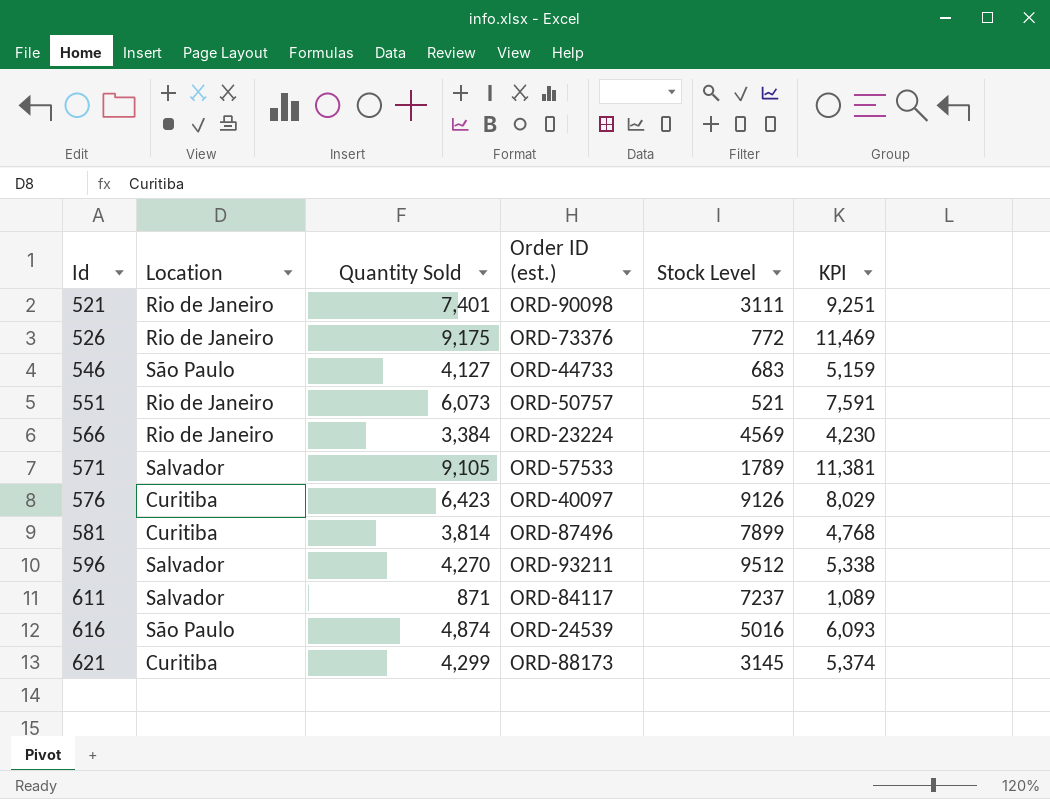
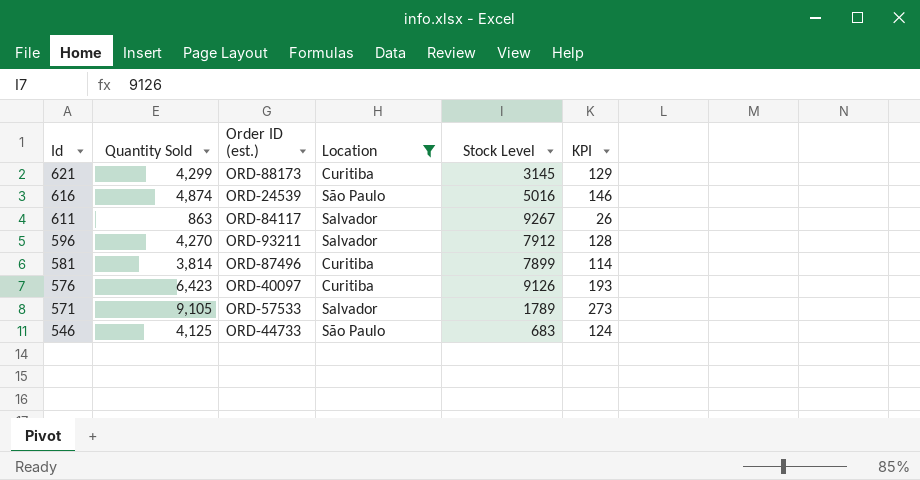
filter: none -> Location != Rio de Janeiro
row order: Id ascending -> Id descending
column Location | position: 2 -> 4
column KPI | formula: [Quantity Sold] * 1.25 -> [Quantity Sold] * 0.03
611 | Quantity Sold: 871 -> 863
611 | Stock Level: 7237 -> 9267
596 | Stock Level: 9512 -> 7912
546 | Quantity Sold: 4,127 -> 4,125

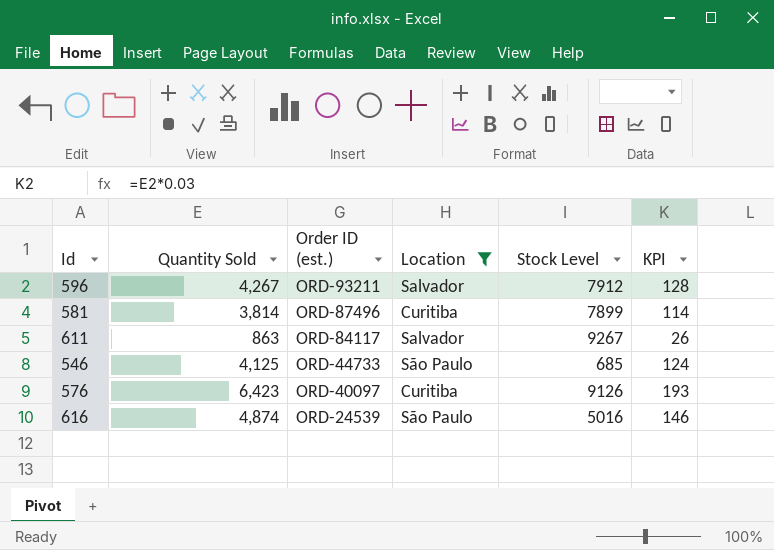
row order: Id descending -> Order ID (est.) descending
row 621: 4,299 | ORD-88173 | Curitiba | 3145 | 129 -> none
row 571: 9,105 | ORD-57533 | Salvador | 1789 | 273 -> none
596 | Quantity Sold: 4,270 -> 4,267
546 | Stock Level: 683 -> 685

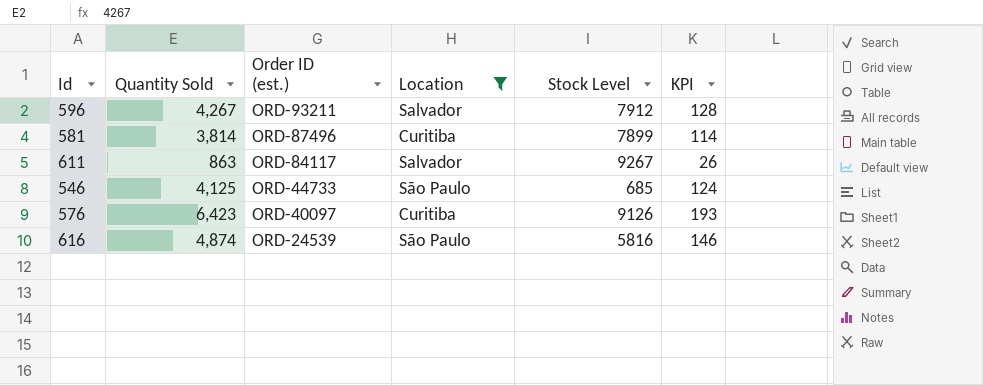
616 | Stock Level: 5016 -> 5816

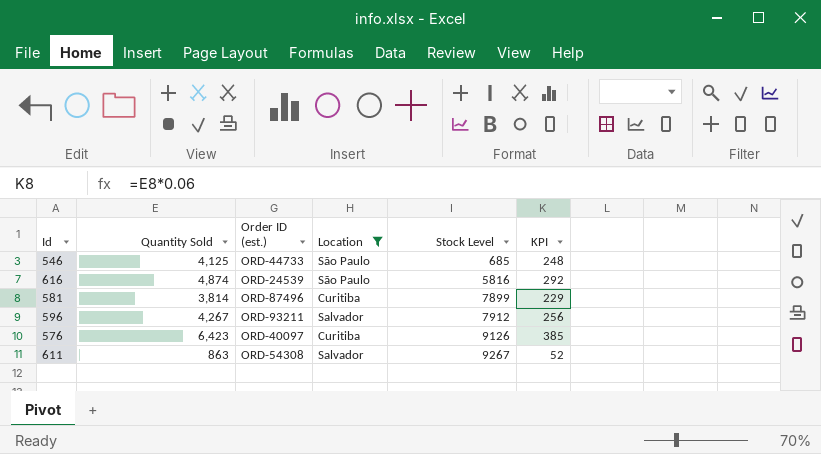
row order: Order ID (est.) descending -> Stock Level ascending
column KPI | formula: [Quantity Sold] * 0.03 -> [Quantity Sold] * 0.06
611 | Order ID (est.): ORD-84117 -> ORD-54308

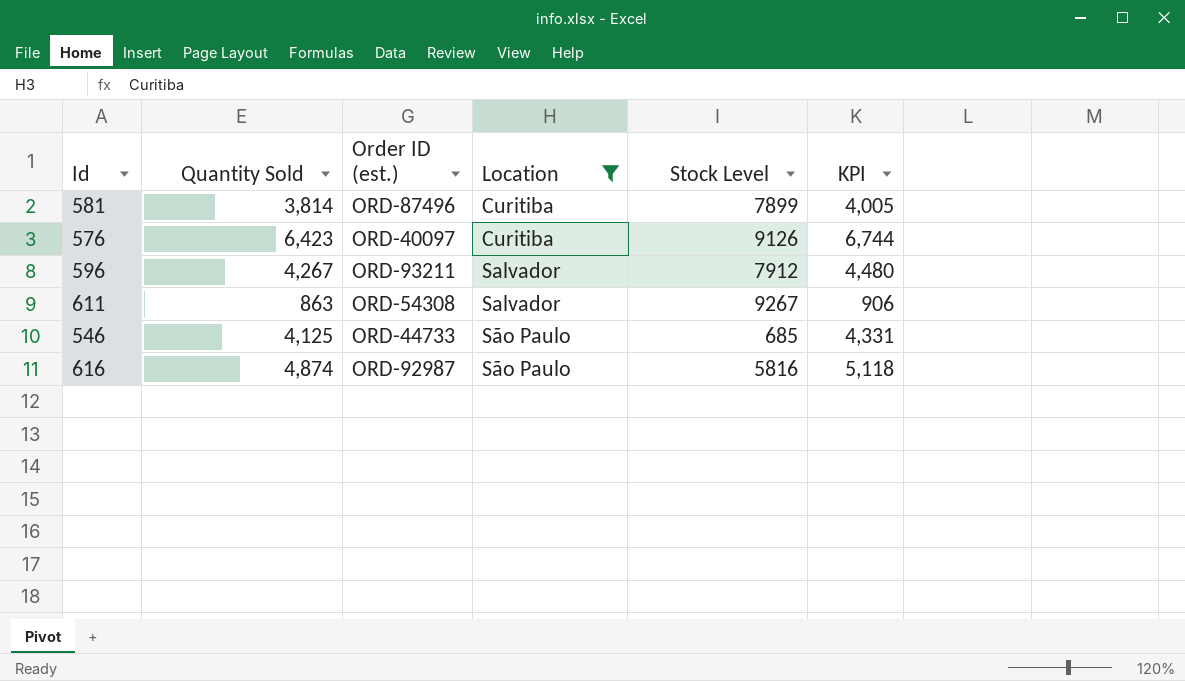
row order: Stock Level ascending -> Location ascending
column KPI | formula: [Quantity Sold] * 0.06 -> [Quantity Sold] * 1.05
616 | Order ID (est.): ORD-24539 -> ORD-92987

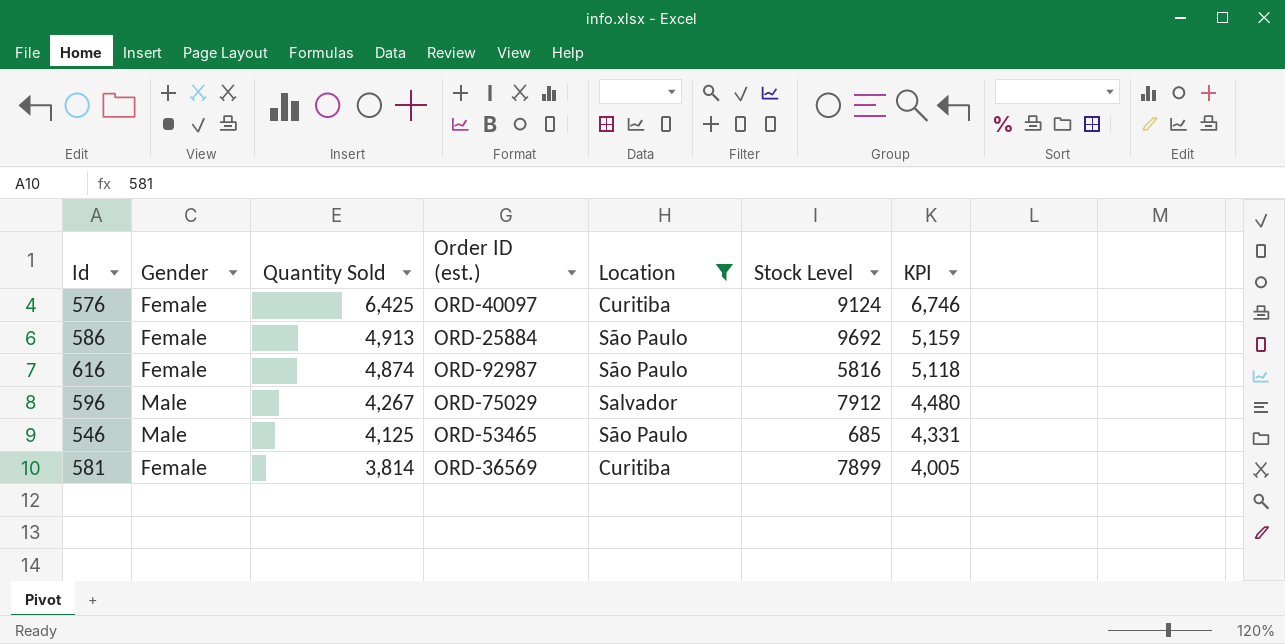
row order: Location ascending -> Quantity Sold descending
column Gender | position: none -> 2
row 611: 863 | ORD-54308 | Salvador | 9267 | 906 -> none
576 | Quantity Sold: 6,423 -> 6,425
576 | Stock Level: 9126 -> 9124
576 | KPI: 6,744 -> 6,746
row 586: none -> Female | 4,913 | ORD-25884 | São Paulo | 9692 | 5,159
596 | Order ID (est.): ORD-93211 -> ORD-75029
546 | Order ID (est.): ORD-44733 -> ORD-53465
581 | Order ID (est.): ORD-87496 -> ORD-36569

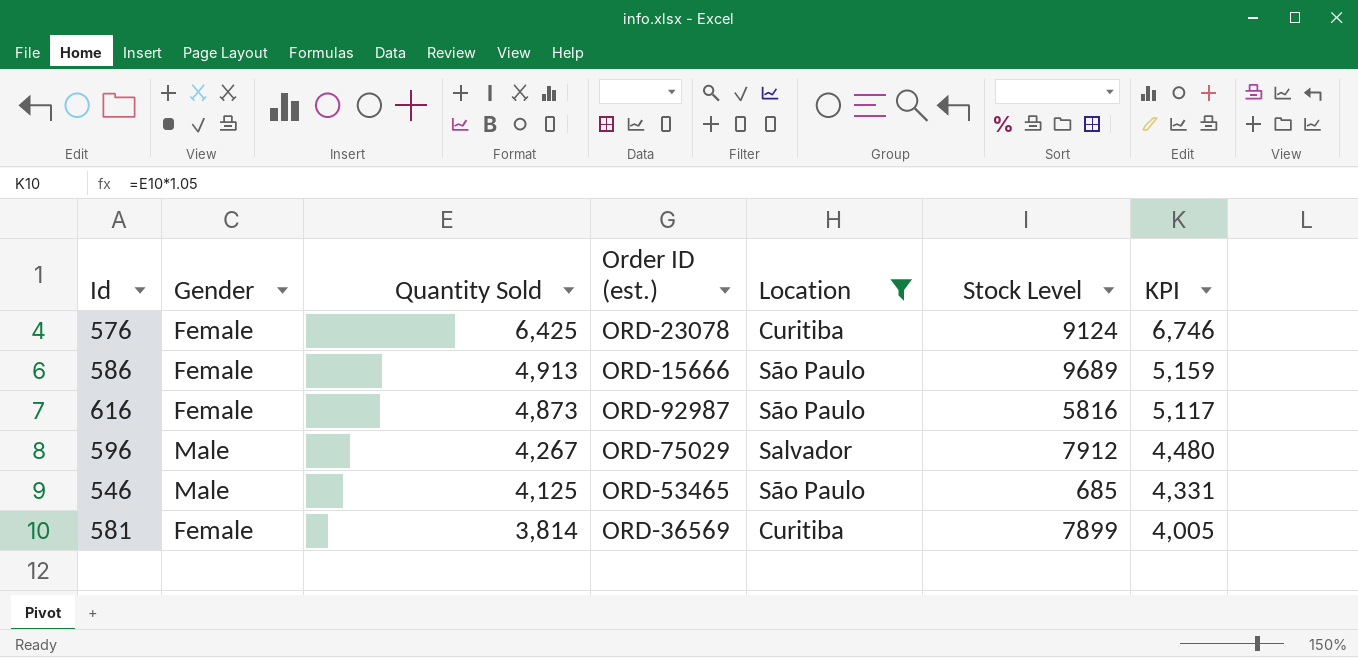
576 | Order ID (est.): ORD-40097 -> ORD-23078
586 | Order ID (est.): ORD-25884 -> ORD-15666
586 | Stock Level: 9692 -> 9689
616 | Quantity Sold: 4,874 -> 4,873
616 | KPI: 5,118 -> 5,117

